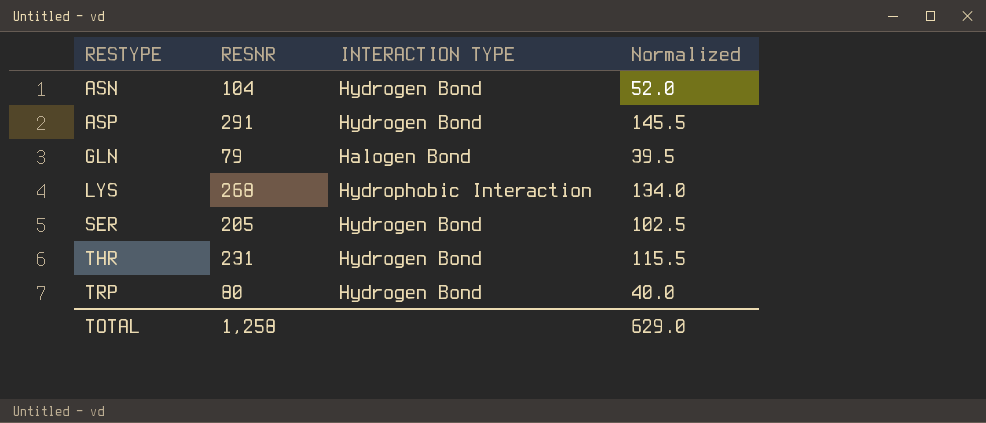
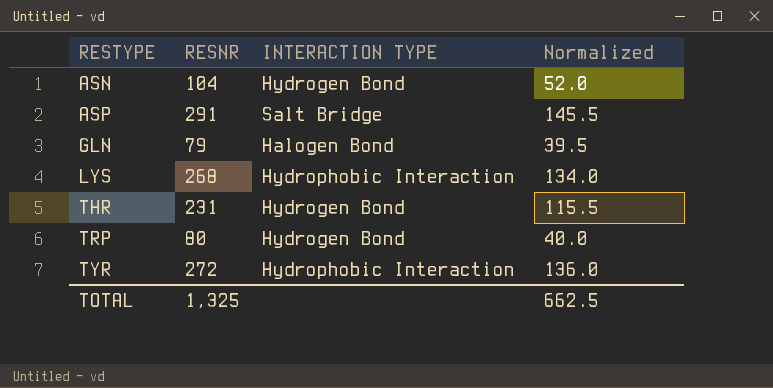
row SER: 205 | Hydrogen Bond | 102.5 -> none
ASP | INTERACTION TYPE: Hydrogen Bond -> Salt Bridge
row TYR: none -> 272 | Hydrophobic Interaction | 136.0
TOTAL | RESNR: 1,258 -> 1,325
TOTAL | Normalized: 629.0 -> 662.5

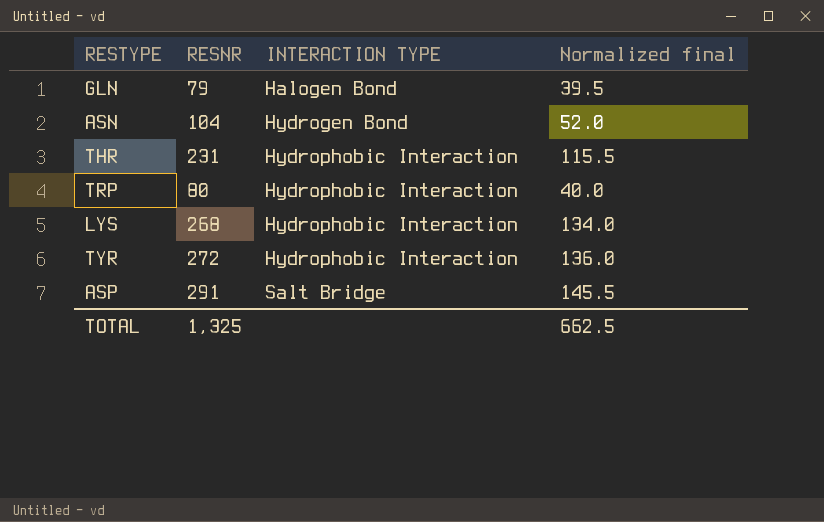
row order: RESTYPE ascending -> INTERACTION TYPE ascending
column name: Normalized -> Normalized final
THR | INTERACTION TYPE: Hydrogen Bond -> Hydrophobic Interaction
TRP | INTERACTION TYPE: Hydrogen Bond -> Hydrophobic Interaction

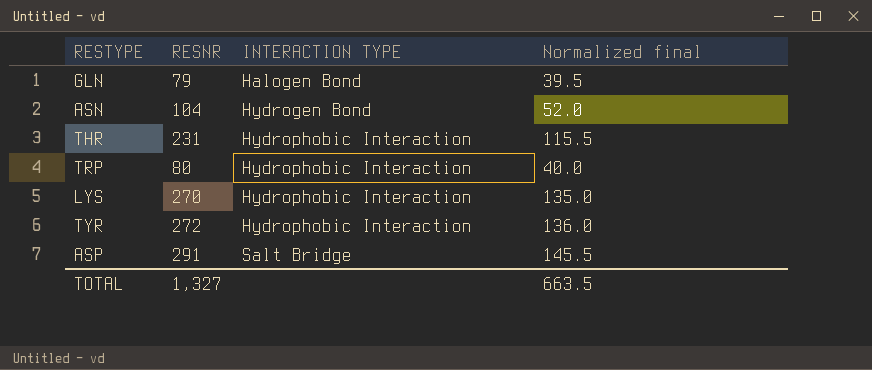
LYS | RESNR: 268 -> 270
LYS | Normalized final: 134.0 -> 135.0
TOTAL | RESNR: 1,325 -> 1,327
TOTAL | Normalized final: 662.5 -> 663.5

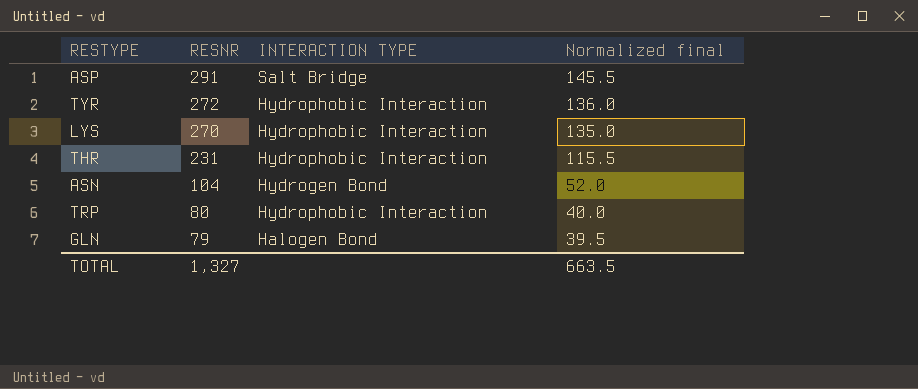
row order: INTERACTION TYPE ascending -> RESNR descending

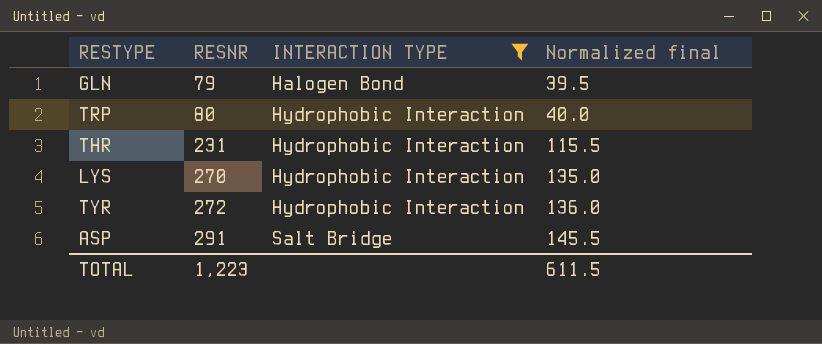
filter: none -> INTERACTION TYPE != Hydrogen Bond
row order: RESNR descending -> RESNR ascending
TOTAL | RESNR: 1,327 -> 1,223
TOTAL | Normalized final: 663.5 -> 611.5

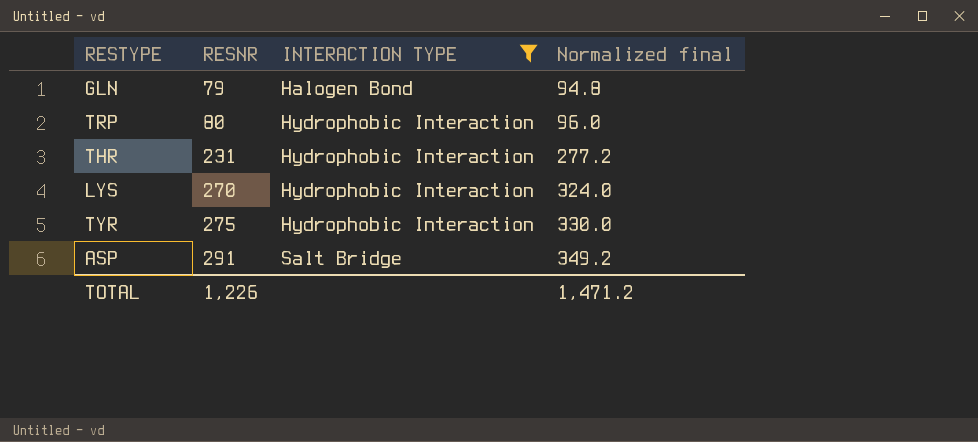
column Normalized final | formula: [RESNR] * 0.5 -> [RESNR] * 1.2
TYR | RESNR: 272 -> 275
TOTAL | RESNR: 1,223 -> 1,226
TOTAL | Normalized final: 611.5 -> 1,471.2

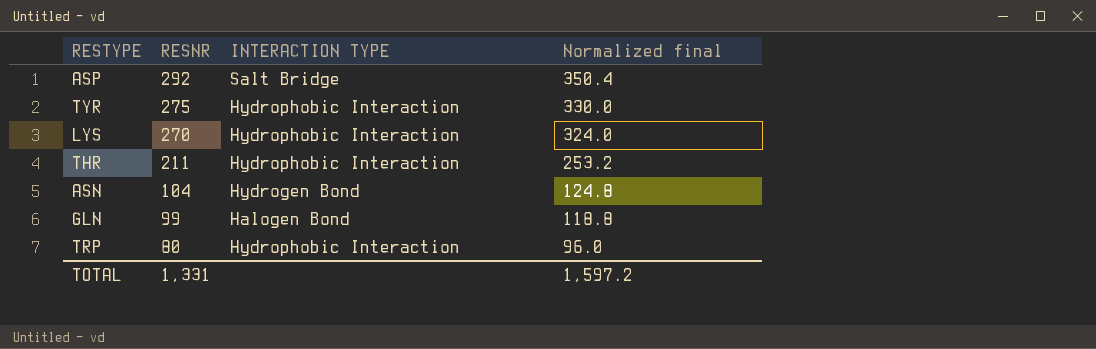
filter: INTERACTION TYPE != Hydrogen Bond -> none
row order: RESNR ascending -> RESNR descending
ASP | RESNR: 291 -> 292
ASP | Normalized final: 349.2 -> 350.4
THR | RESNR: 231 -> 211
THR | Normalized final: 277.2 -> 253.2
GLN | RESNR: 79 -> 99
GLN | Normalized final: 94.8 -> 118.8
TOTAL | RESNR: 1,226 -> 1,331
TOTAL | Normalized final: 1,471.2 -> 1,597.2

